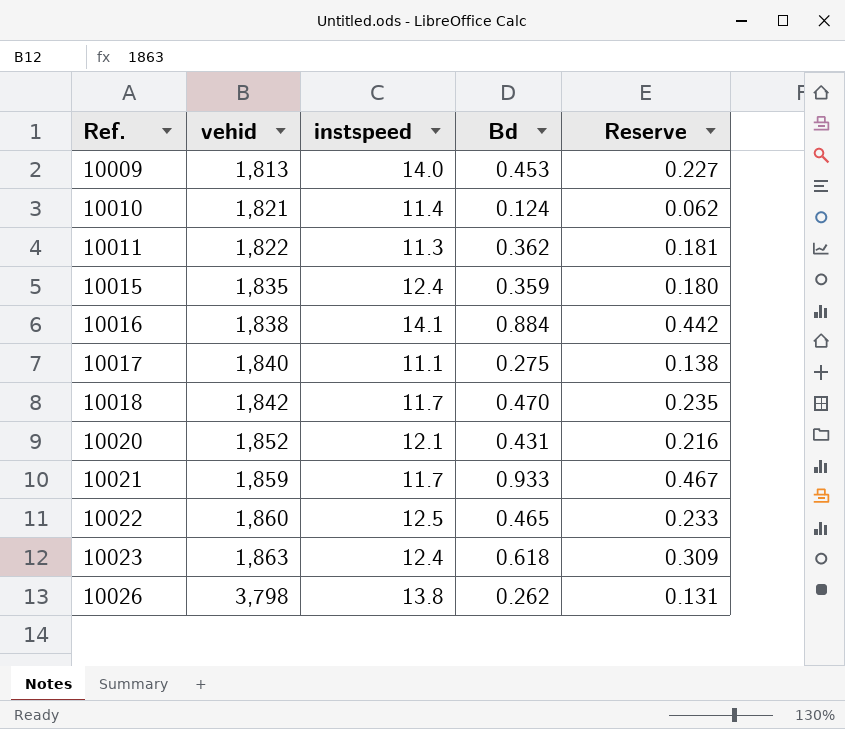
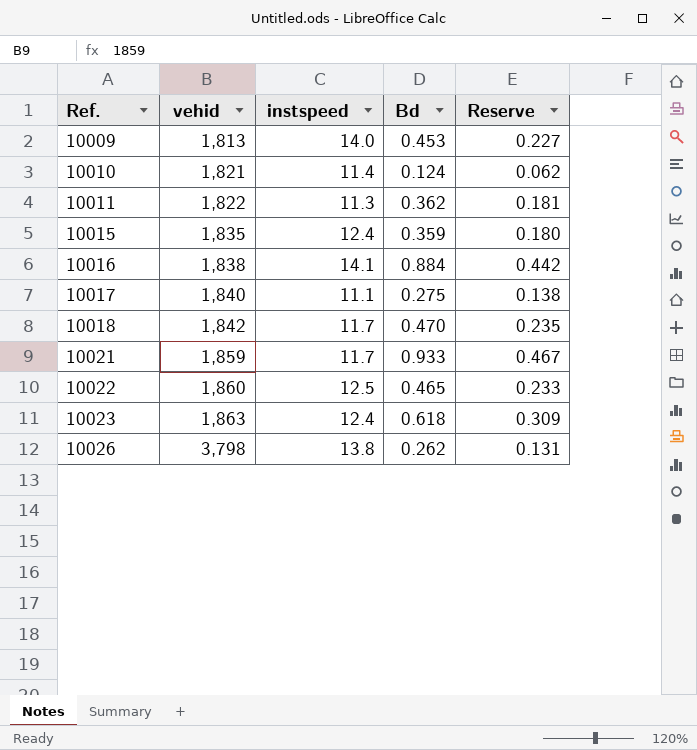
row 10020: 1,852 | 12.1 | 0.431 | 0.216 -> none

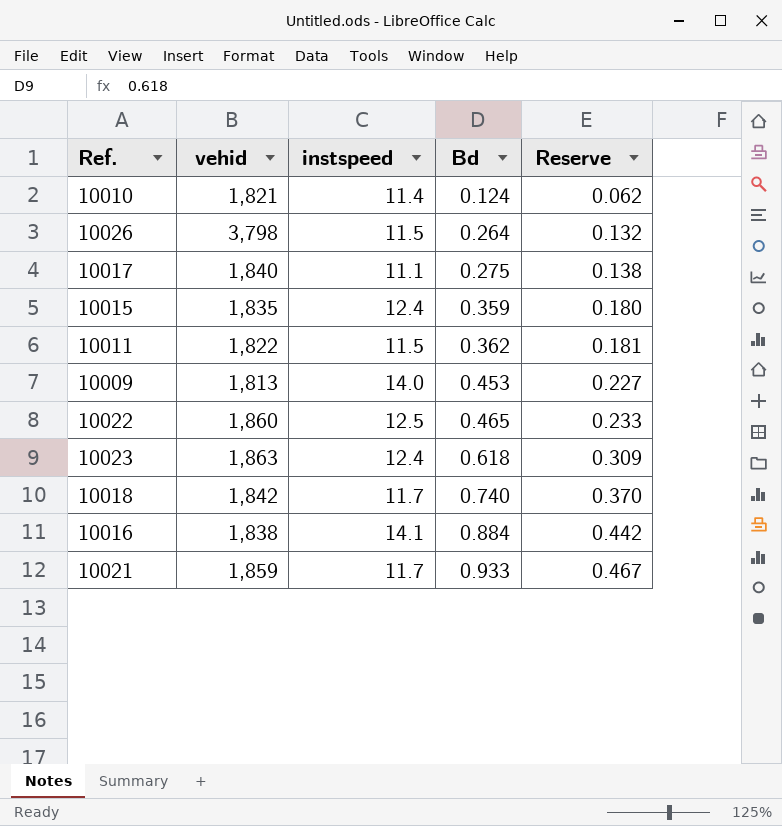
row order: Ref. ascending -> Bd ascending
10026 | instspeed: 13.8 -> 11.5
10026 | Bd: 0.262 -> 0.264
10026 | Reserve: 0.131 -> 0.132
10011 | instspeed: 11.3 -> 11.5
10018 | Bd: 0.470 -> 0.740
10018 | Reserve: 0.235 -> 0.370

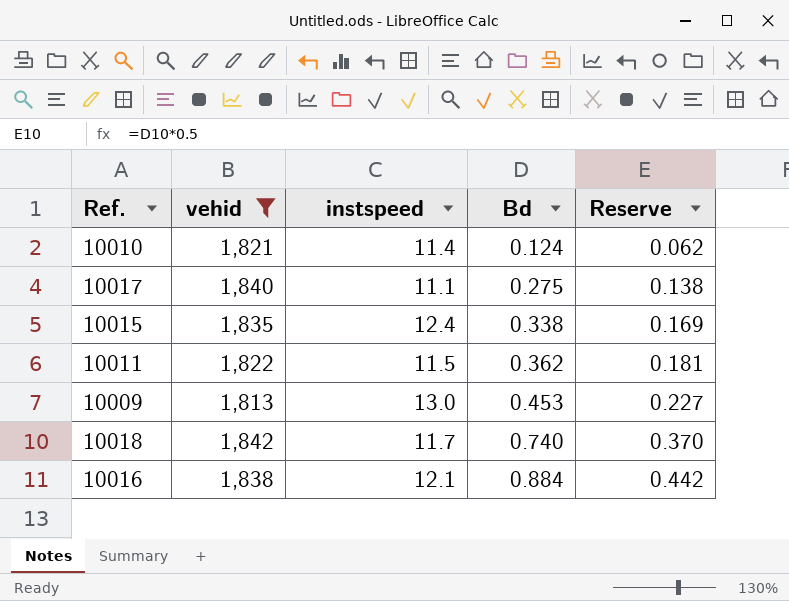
filter: none -> vehid <= 1,842
10015 | Bd: 0.359 -> 0.338
10015 | Reserve: 0.180 -> 0.169
10009 | instspeed: 14.0 -> 13.0
10016 | instspeed: 14.1 -> 12.1

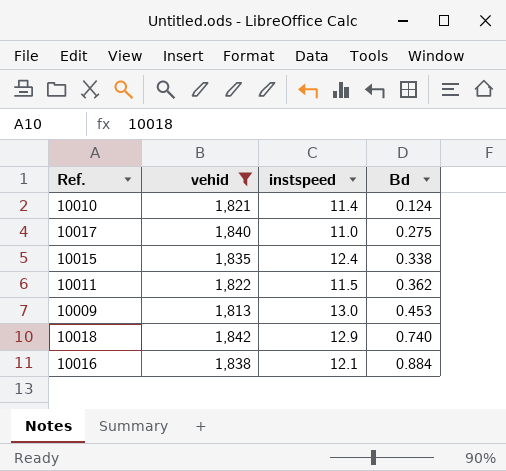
column Reserve | formula: [Bd] * 0.5 -> none
10017 | instspeed: 11.1 -> 11.0
10018 | instspeed: 11.7 -> 12.9

